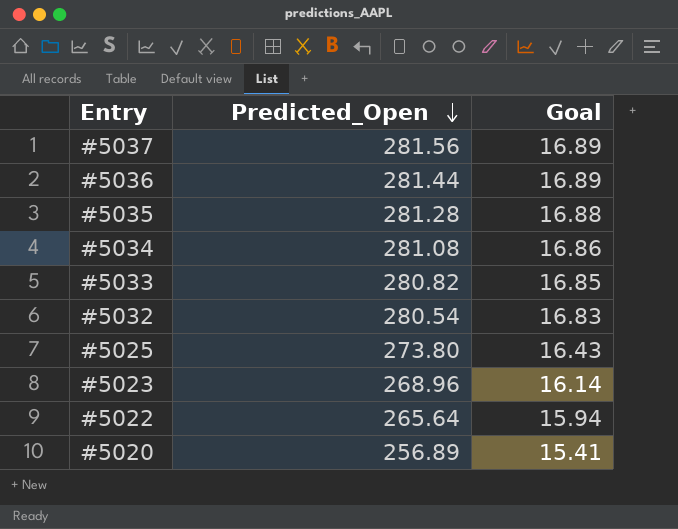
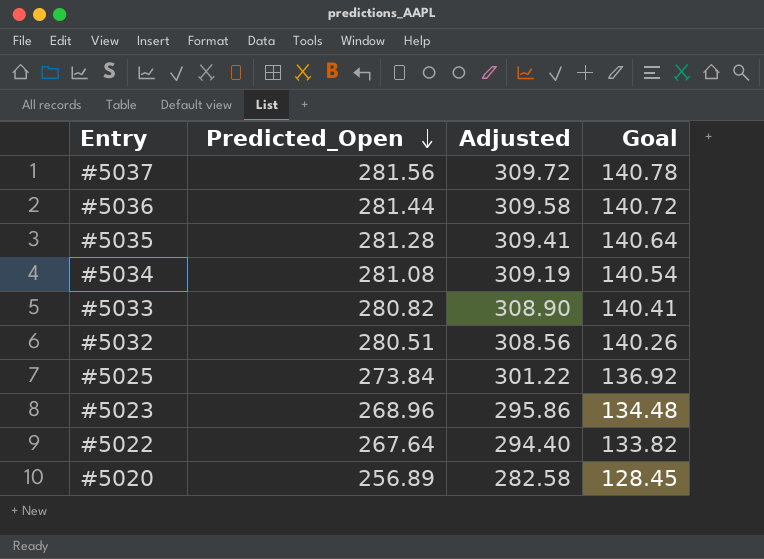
column Adjusted | formula: none -> [Predicted_Open] * 1.1
column Goal | formula: [Predicted_Open] * 0.06 -> [Predicted_Open] * 0.5
#5032 | Predicted_Open: 280.54 -> 280.51
#5025 | Predicted_Open: 273.80 -> 273.84
#5022 | Predicted_Open: 265.64 -> 267.64

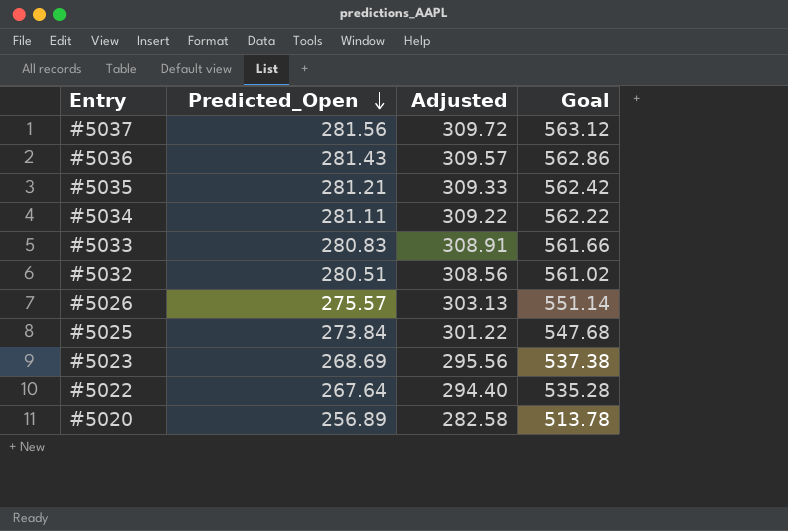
column Goal | formula: [Predicted_Open] * 0.5 -> [Predicted_Open] * 2
#5036 | Predicted_Open: 281.44 -> 281.43
#5036 | Adjusted: 309.58 -> 309.57
#5035 | Predicted_Open: 281.28 -> 281.21
#5035 | Adjusted: 309.41 -> 309.33
#5034 | Predicted_Open: 281.08 -> 281.11
#5034 | Adjusted: 309.19 -> 309.22
#5033 | Predicted_Open: 280.82 -> 280.83
#5033 | Adjusted: 308.90 -> 308.91
row #5026: none -> 275.57 | 303.13 | 551.14
#5023 | Predicted_Open: 268.96 -> 268.69
#5023 | Adjusted: 295.86 -> 295.56

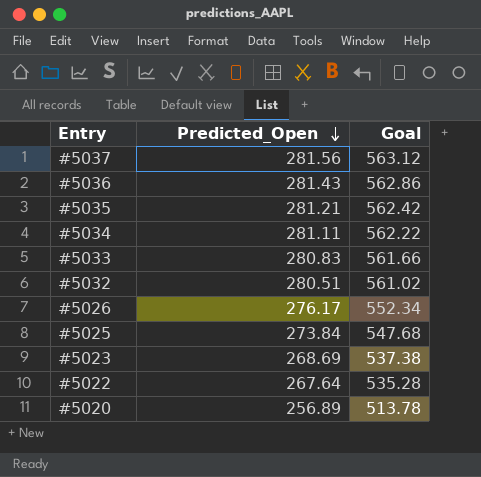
column Adjusted | formula: [Predicted_Open] * 1.1 -> none
#5026 | Predicted_Open: 275.57 -> 276.17
#5026 | Goal: 551.14 -> 552.34

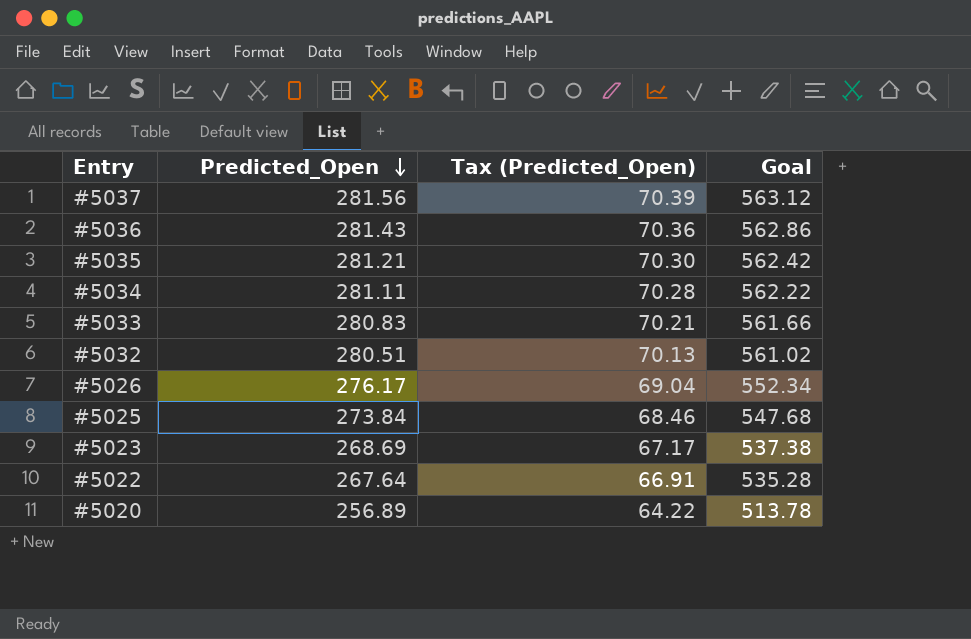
column Tax (Predicted_Open) | formula: none -> [Predicted_Open] * 0.25

